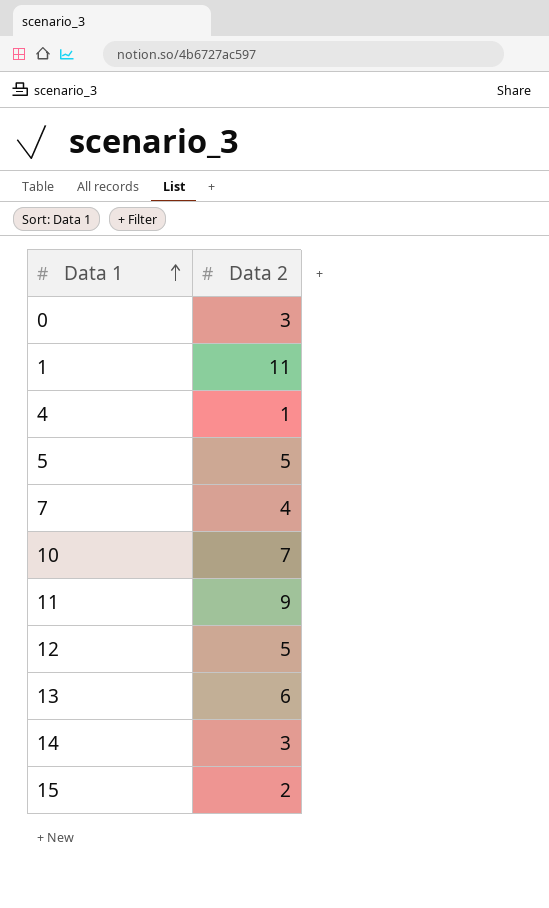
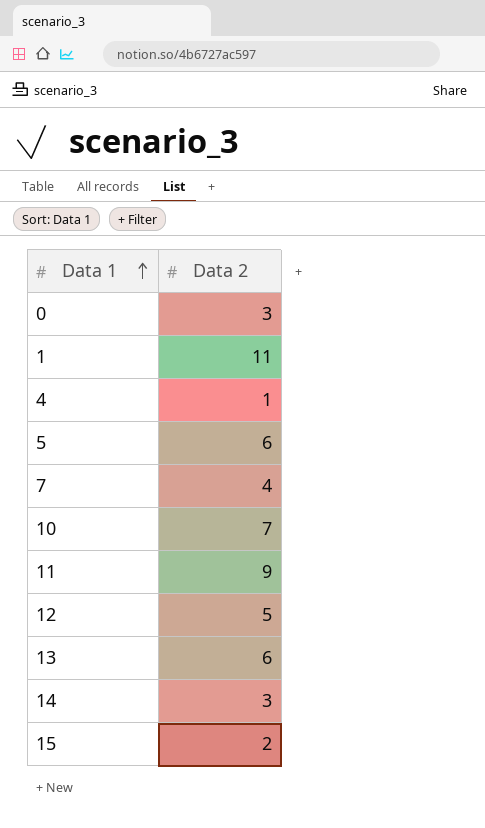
5 | Data 2: 5 -> 6

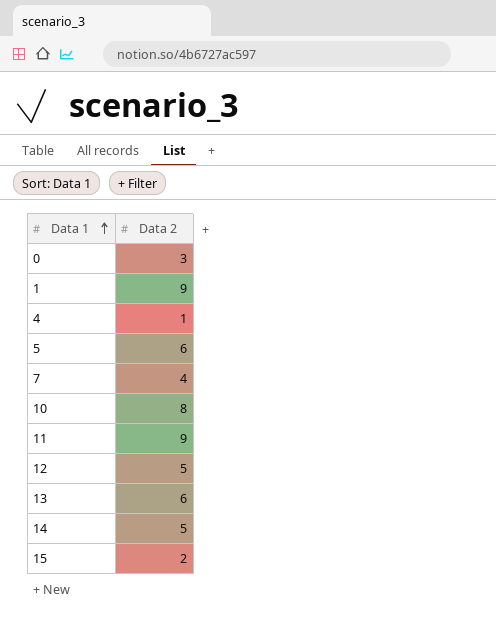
1 | Data 2: 11 -> 9
10 | Data 2: 7 -> 8
14 | Data 2: 3 -> 5

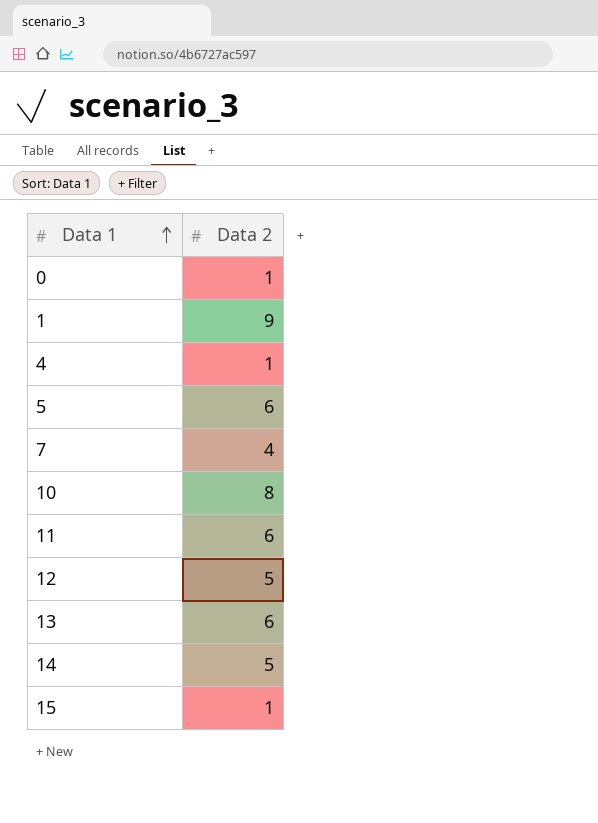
0 | Data 2: 3 -> 1
11 | Data 2: 9 -> 6
15 | Data 2: 2 -> 1

